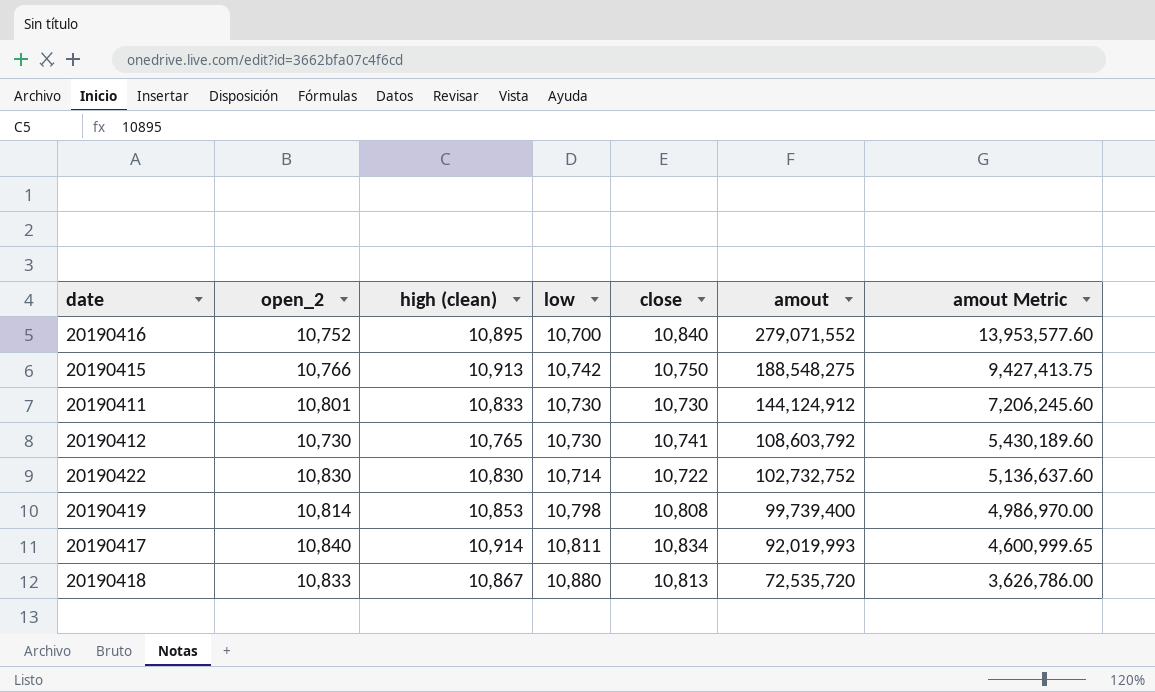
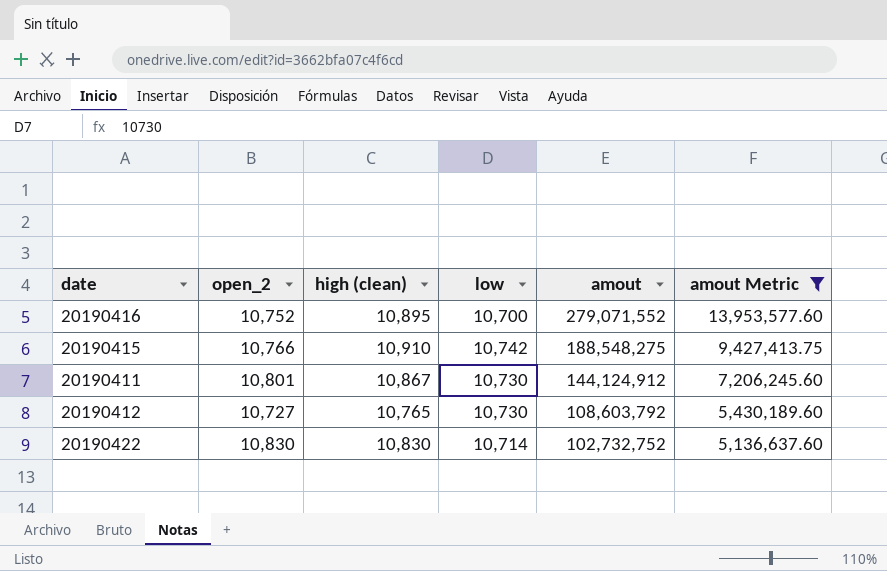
filter: none -> amout Metric >= 5,136,637.60
column close | position: 5 -> none
20190415 | high (clean): 10,913 -> 10,910
20190411 | high (clean): 10,833 -> 10,867
20190412 | open_2: 10,730 -> 10,727

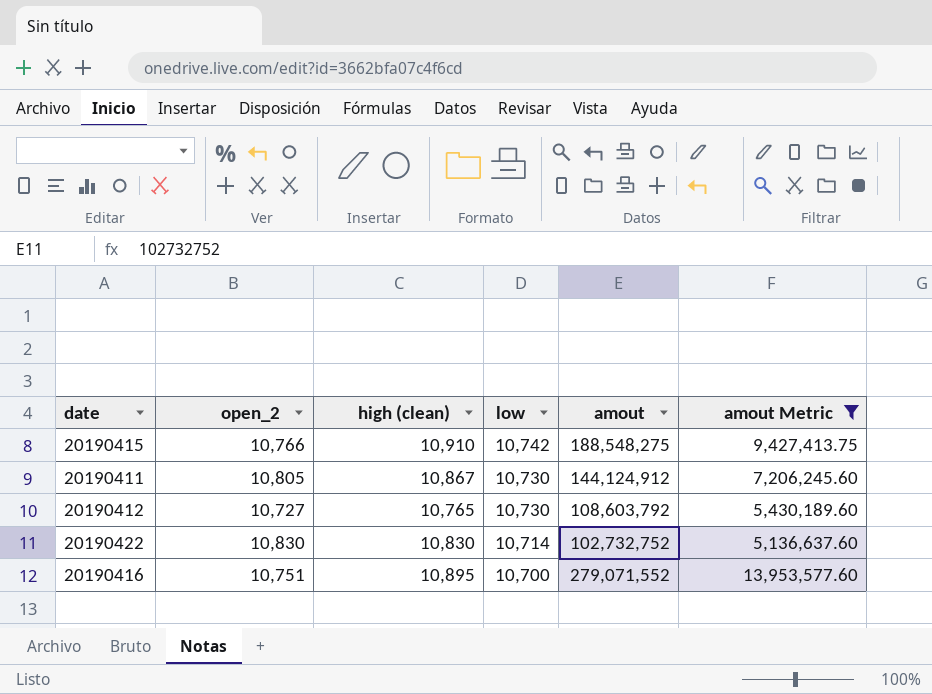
row order: amout descending -> low descending
20190411 | open_2: 10,801 -> 10,805
20190416 | open_2: 10,752 -> 10,751

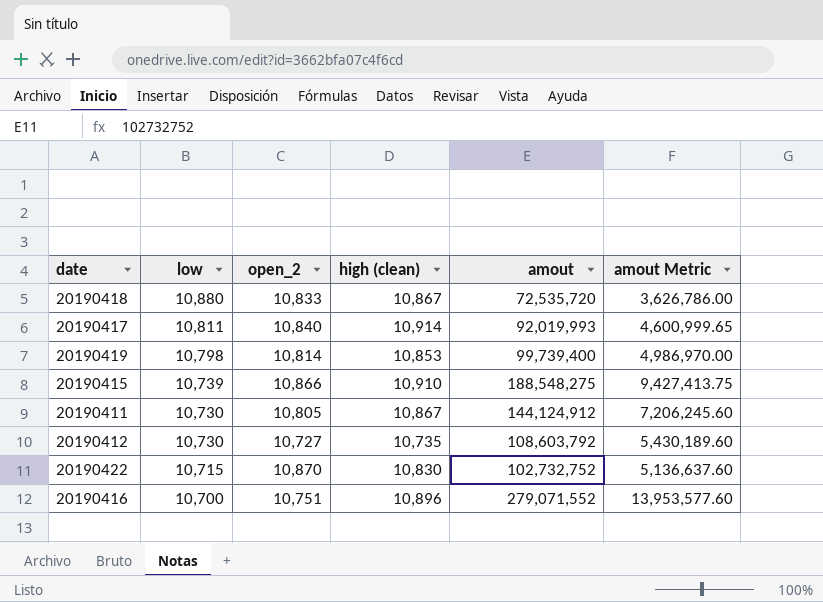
filter: amout Metric >= 5,136,637.60 -> none
column low | position: 4 -> 2
20190415 | low: 10,742 -> 10,739
20190415 | open_2: 10,766 -> 10,866
20190412 | high (clean): 10,765 -> 10,735
20190422 | low: 10,714 -> 10,715
20190422 | open_2: 10,830 -> 10,870
20190416 | high (clean): 10,895 -> 10,896

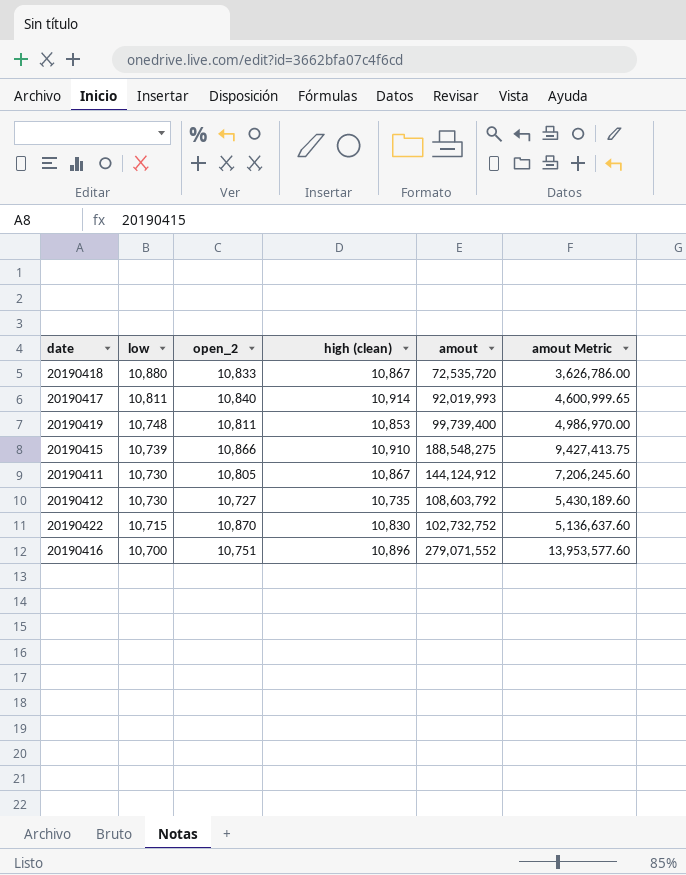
20190419 | low: 10,798 -> 10,748
20190419 | open_2: 10,814 -> 10,811

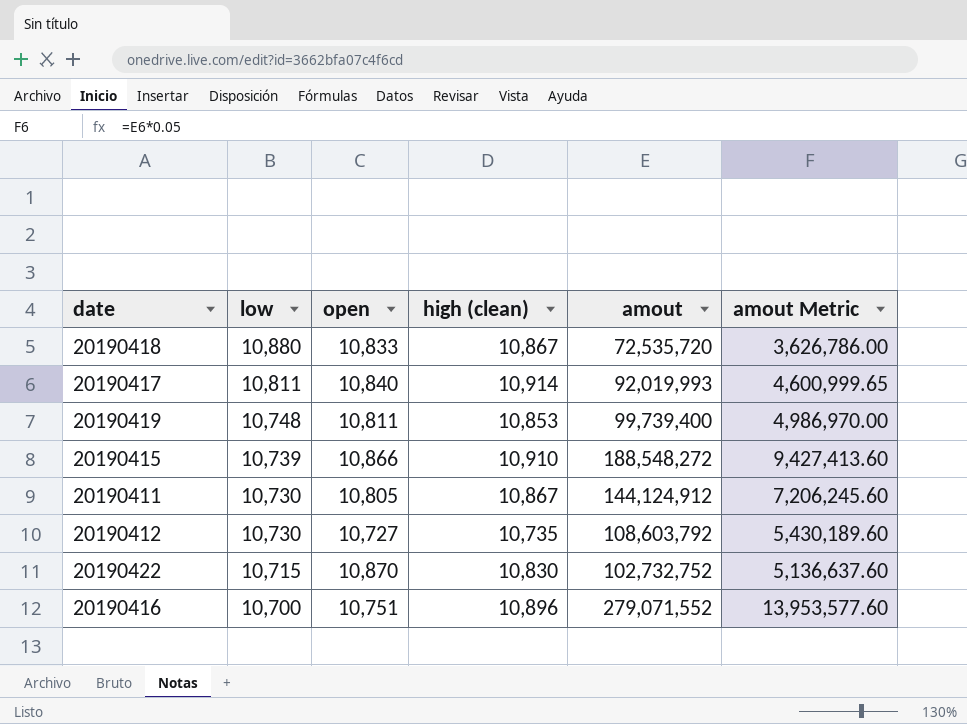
column name: open_2 -> open
20190415 | amout: 188,548,275 -> 188,548,272
20190415 | amout Metric: 9,427,413.75 -> 9,427,413.60

